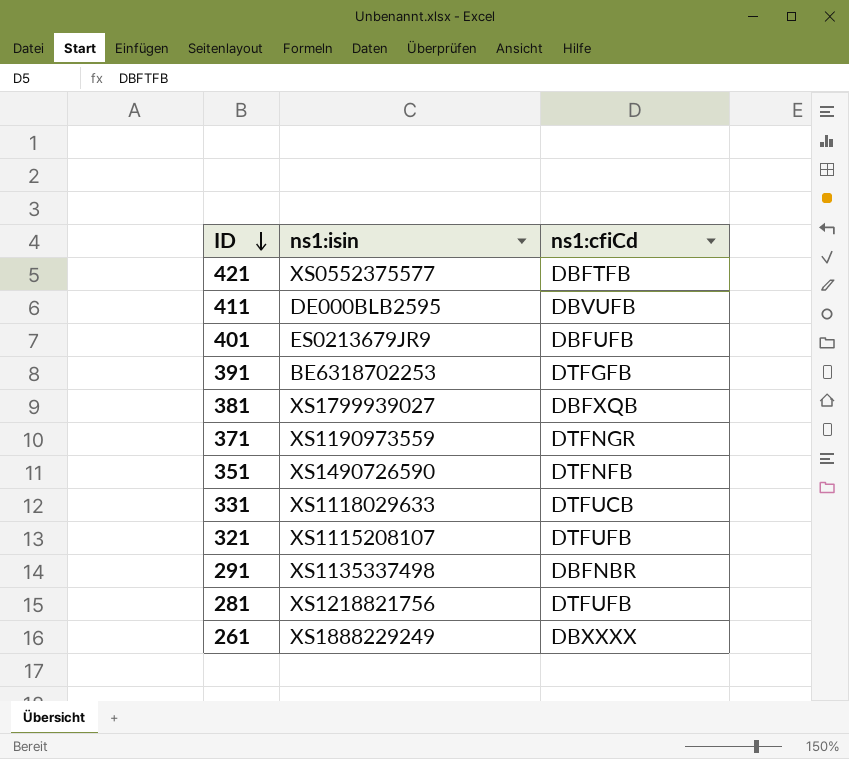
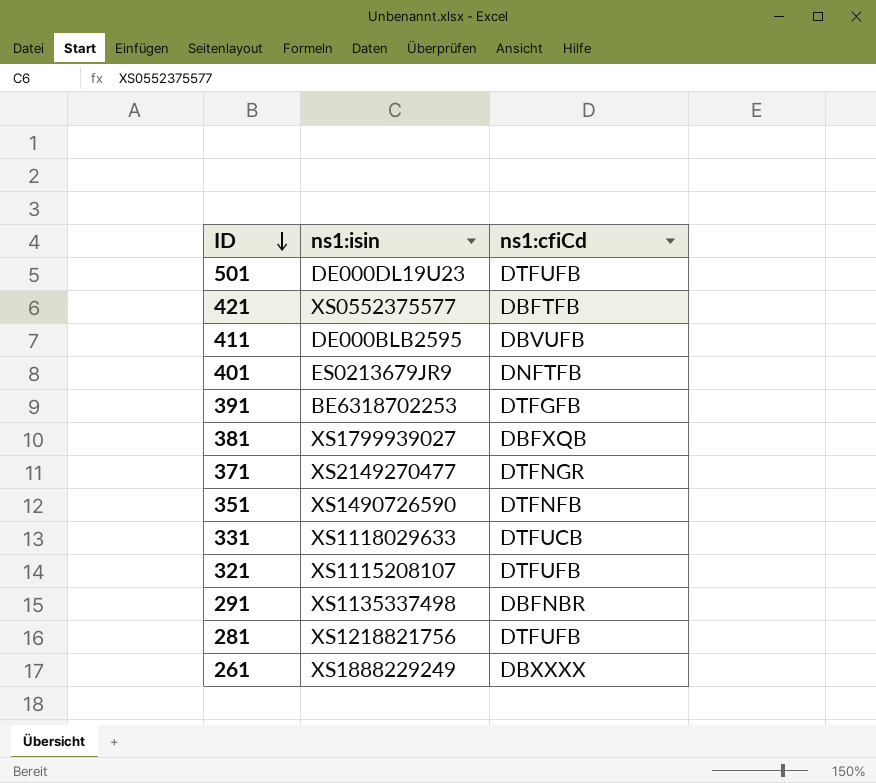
row 501: none -> DE000DL19U23 | DTFUFB
401 | ns1:cfiCd: DBFUFB -> DNFTFB
371 | ns1:isin: XS1190973559 -> XS2149270477

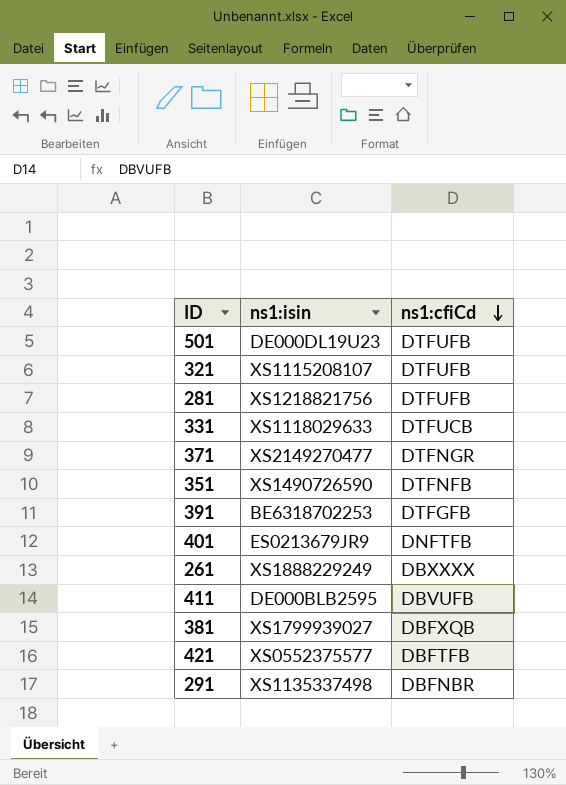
row order: ID descending -> ns1:cfiCd descending

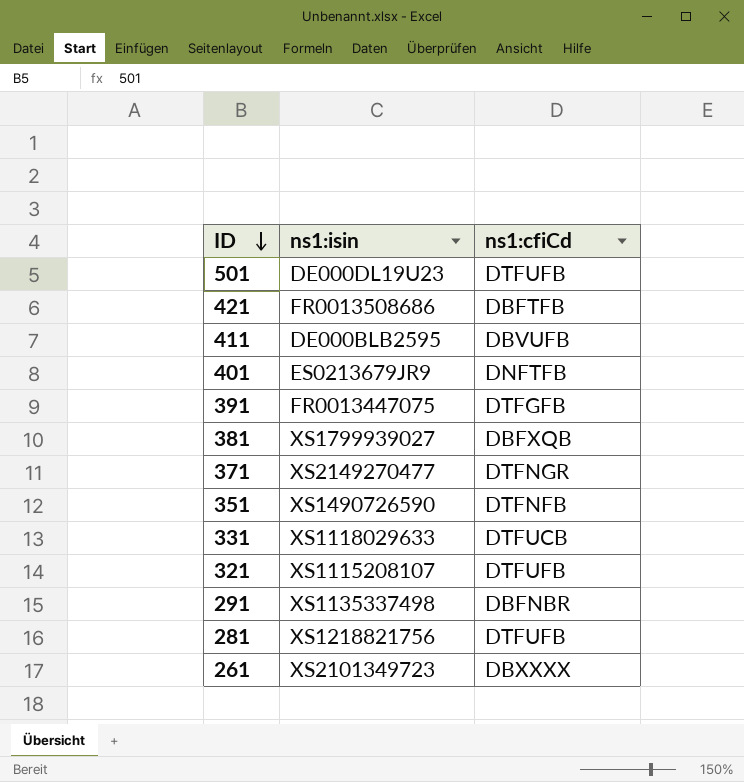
row order: ns1:cfiCd descending -> ID descending
421 | ns1:isin: XS0552375577 -> FR0013508686
391 | ns1:isin: BE6318702253 -> FR0013447075
261 | ns1:isin: XS1888229249 -> XS2101349723

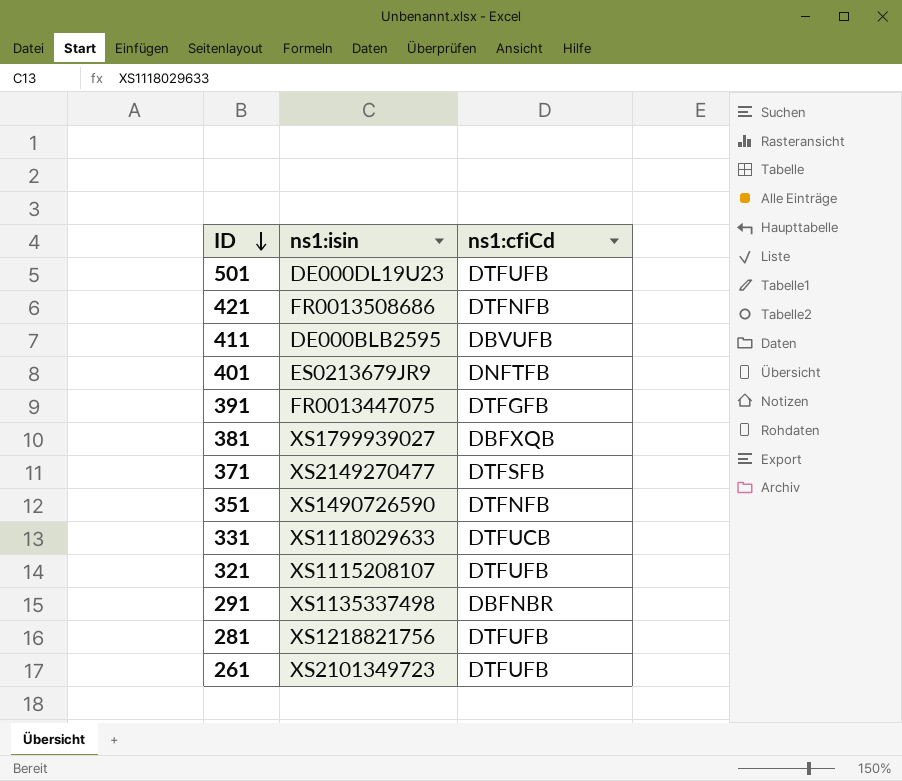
421 | ns1:cfiCd: DBFTFB -> DTFNFB
371 | ns1:cfiCd: DTFNGR -> DTFSFB
261 | ns1:cfiCd: DBXXXX -> DTFUFB

